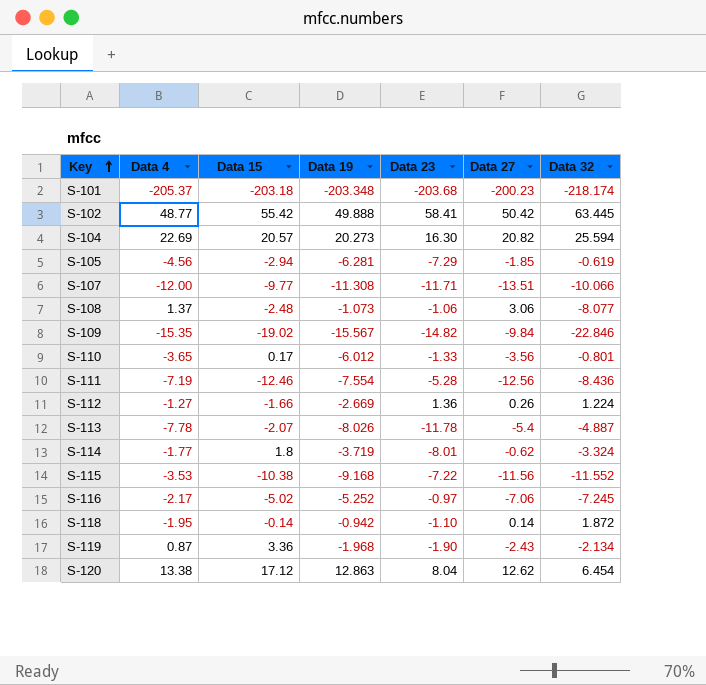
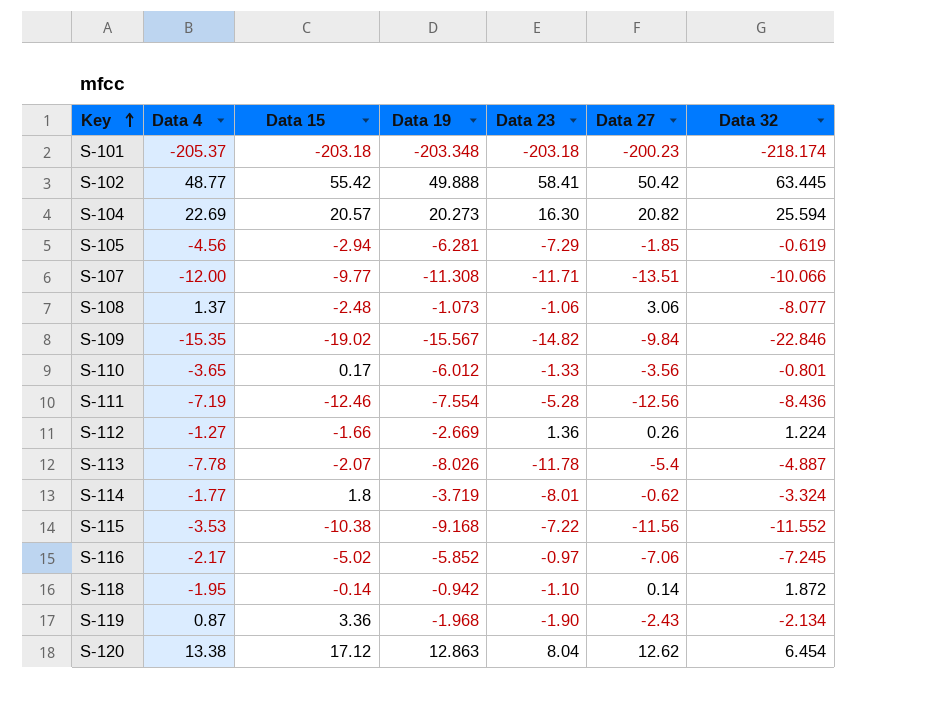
S-101 | Data 23: -203.68 -> -203.18
S-116 | Data 19: -5.252 -> -5.852

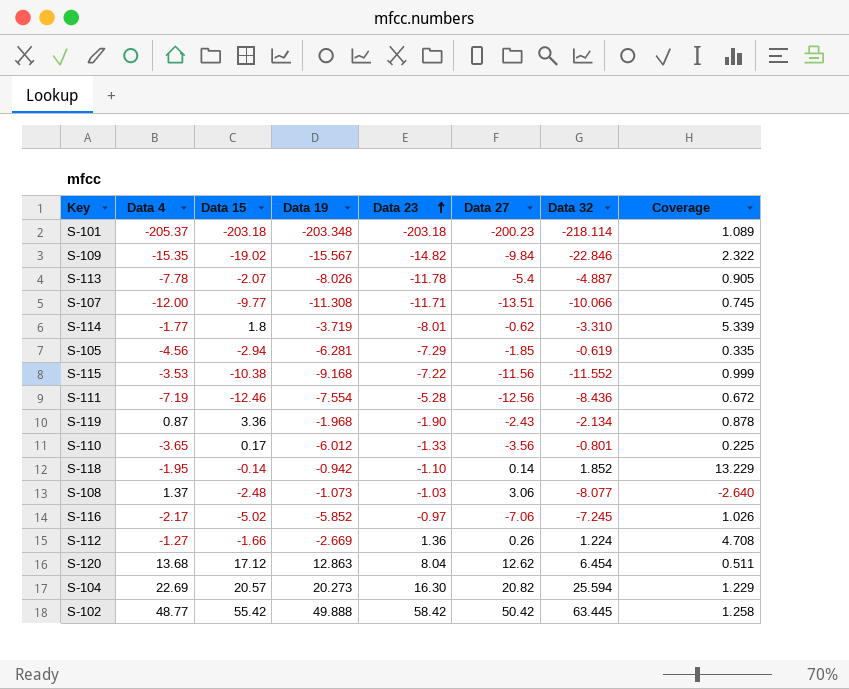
row order: Key ascending -> Data 23 ascending
column Coverage | formula: none -> [Data 32] / [Data 27]
S-101 | Data 32: -218.174 -> -218.114
S-114 | Data 32: -3.324 -> -3.310
S-118 | Data 32: 1.872 -> 1.852
S-108 | Data 23: -1.06 -> -1.03
S-120 | Data 4: 13.38 -> 13.68
S-102 | Data 23: 58.41 -> 58.42

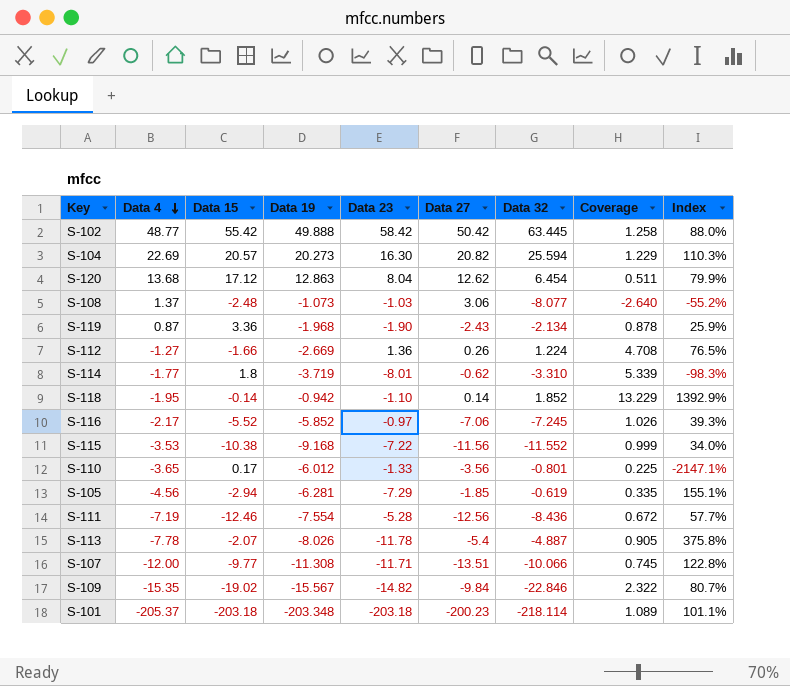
row order: Data 23 ascending -> Data 4 descending
column Index | formula: none -> [Data 4] / [Data 15]
S-116 | Data 15: -5.02 -> -5.52

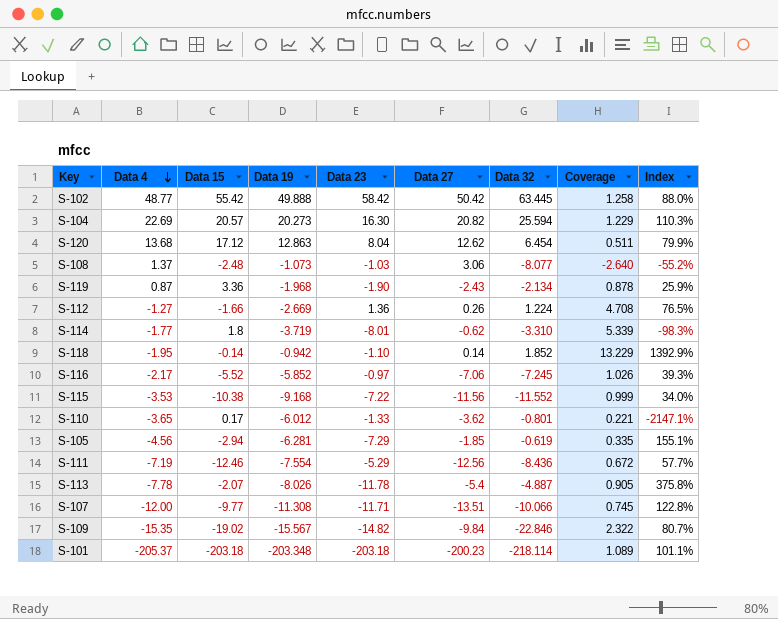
S-110 | Data 27: -3.56 -> -3.62
S-110 | Coverage: 0.225 -> 0.221
S-111 | Data 23: -5.28 -> -5.29

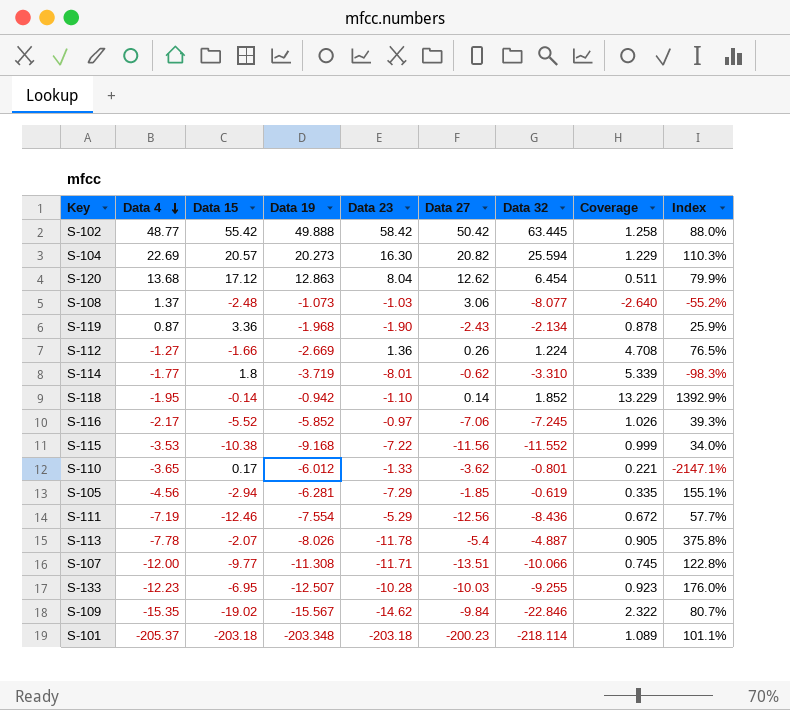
row S-133: none -> -12.23 | -6.95 | -12.507 | -10.28 | -10.03 | -9.255 | 0.923 | 176.0%
S-109 | Data 23: -14.82 -> -14.62

